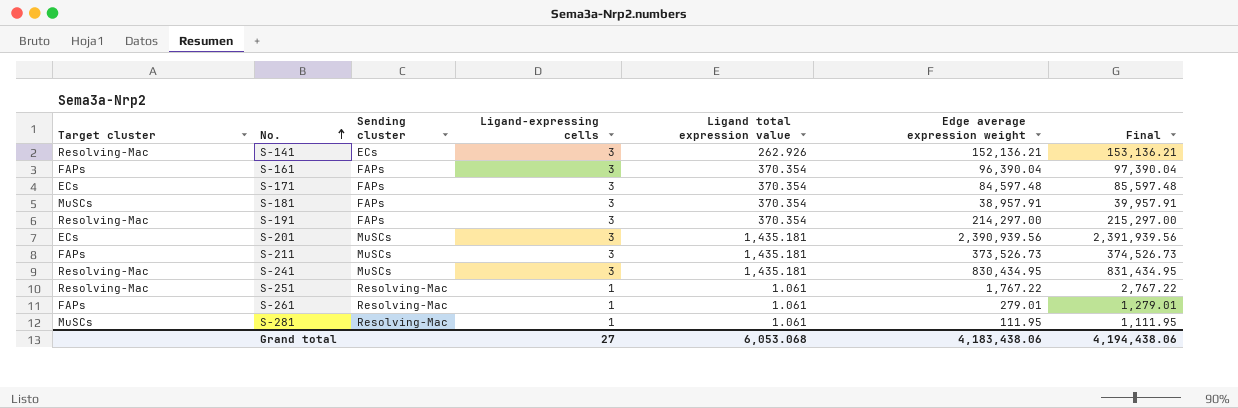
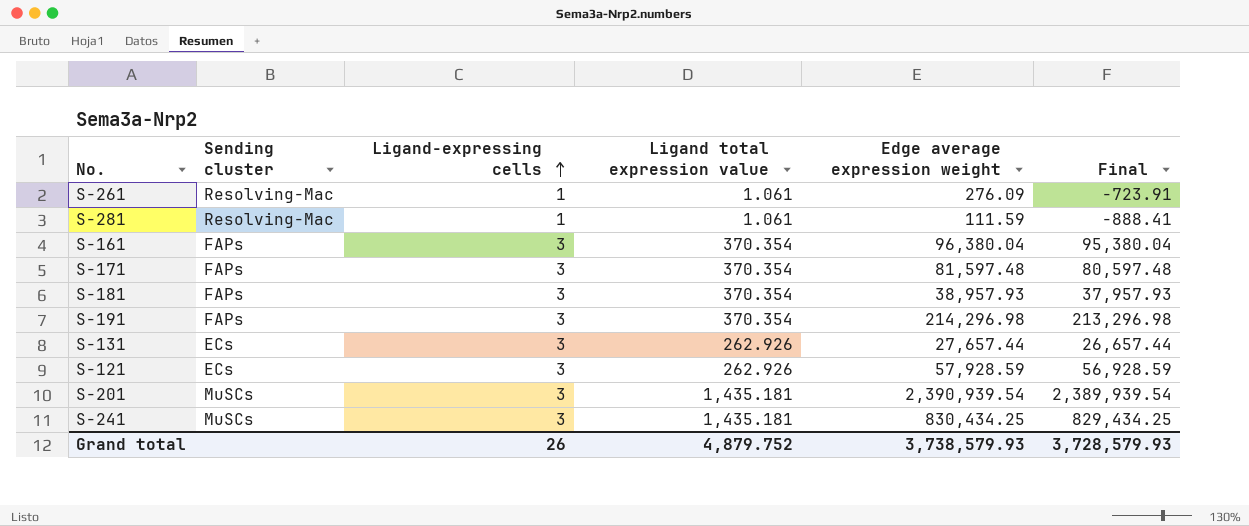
row order: No. ascending -> Ligand-expressing cells ascending
column Target cluster | position: 1 -> none
column Final | formula: [Edge average expression weight] + 1000 -> [Edge average expression weight] - 1000
row S-141: Resolving-Mac | ECs | 3 | 262.926 | 152,136.21 | 153,136.21 -> none
row S-211: FAPs | MuSCs | 3 | 1,435.181 | 373,526.73 | 374,526.73 -> none
row S-251: Resolving-Mac | Resolving-Mac | 1 | 1.061 | 1,767.22 | 2,767.22 -> none
S-261 | Edge average expression weight: 279.01 -> 276.09
S-281 | Edge average expression weight: 111.95 -> 111.59
S-161 | Edge average expression weight: 96,390.04 -> 96,380.04
S-171 | Edge average expression weight: 84,597.48 -> 81,597.48
S-181 | Edge average expression weight: 38,957.91 -> 38,957.93
S-191 | Edge average expression weight: 214,297.00 -> 214,296.98
row S-131: none -> ECs | 3 | 262.926 | 27,657.44 | 26,657.44
row S-121: none -> ECs | 3 | 262.926 | 57,928.59 | 56,928.59
S-201 | Edge average expression weight: 2,390,939.56 -> 2,390,939.54
S-241 | Edge average expression weight: 830,434.95 -> 830,434.25
Grand total | Ligand-expressing cells: 27 -> 26
Grand total | Ligand total expression value: 6,053.068 -> 4,879.752
Grand total | Edge average expression weight: 4,183,438.06 -> 3,738,579.93
Grand total | Final: 4,194,438.06 -> 3,728,579.93

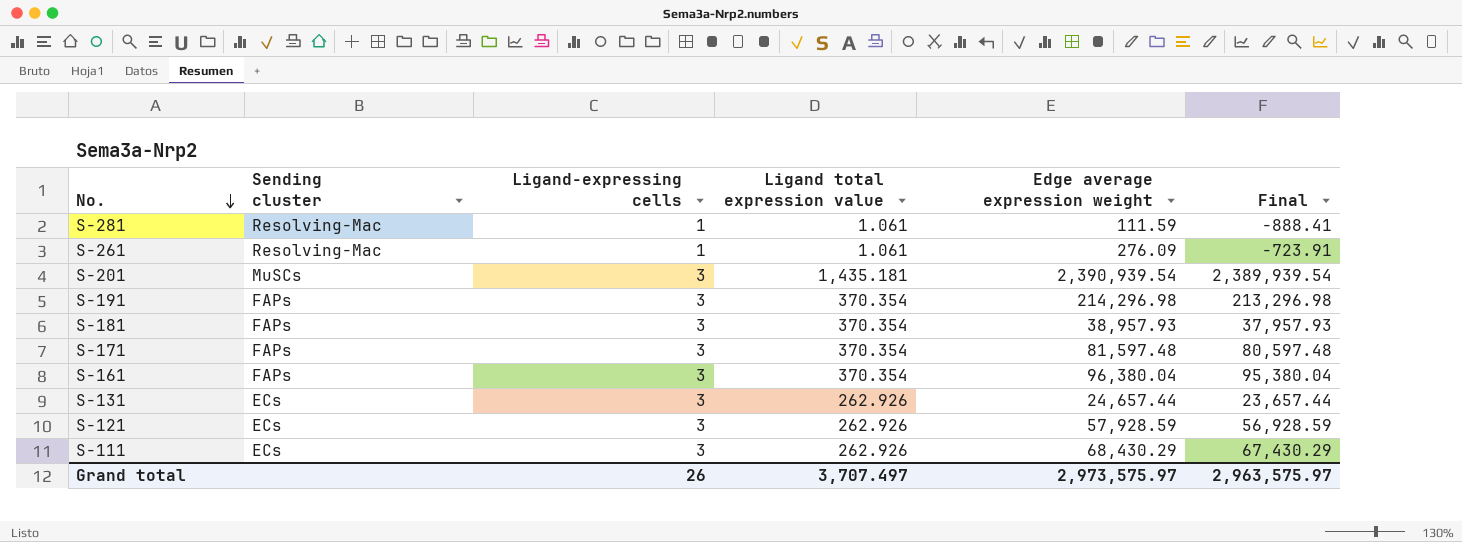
row order: Ligand-expressing cells ascending -> No. descending
row S-241: MuSCs | 3 | 1,435.181 | 830,434.25 | 829,434.25 -> none
S-131 | Edge average expression weight: 27,657.44 -> 24,657.44
S-131 | Final: 26,657.44 -> 23,657.44
row S-111: none -> ECs | 3 | 262.926 | 68,430.29 | 67,430.29
Grand total | Ligand total expression value: 4,879.752 -> 3,707.497
Grand total | Edge average expression weight: 3,738,579.93 -> 2,973,575.97
Grand total | Final: 3,728,579.93 -> 2,963,575.97

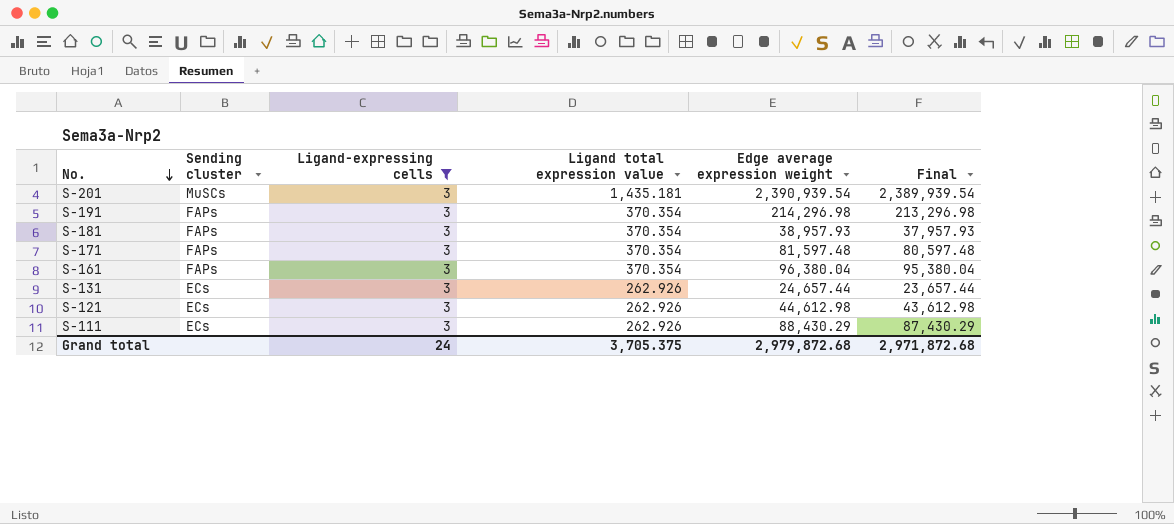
filter: none -> Ligand-expressing cells = 3
S-121 | Edge average expression weight: 57,928.59 -> 44,612.98
S-121 | Final: 56,928.59 -> 43,612.98
S-111 | Edge average expression weight: 68,430.29 -> 88,430.29
S-111 | Final: 67,430.29 -> 87,430.29
Grand total | Ligand-expressing cells: 26 -> 24
Grand total | Ligand total expression value: 3,707.497 -> 3,705.375
Grand total | Edge average expression weight: 2,973,575.97 -> 2,979,872.68
Grand total | Final: 2,963,575.97 -> 2,971,872.68

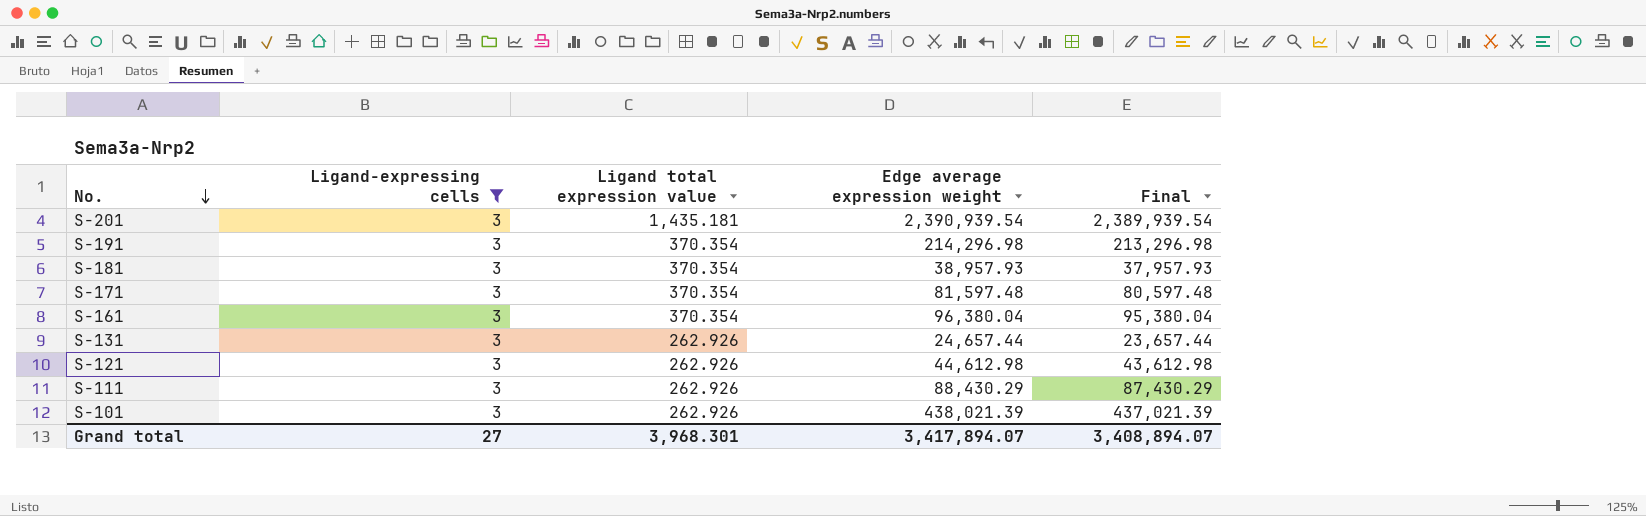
column Sending cluster | position: 2 -> none
row S-101: none -> 3 | 262.926 | 438,021.39 | 437,021.39
Grand total | Ligand-expressing cells: 24 -> 27
Grand total | Ligand total expression value: 3,705.375 -> 3,968.301
Grand total | Edge average expression weight: 2,979,872.68 -> 3,417,894.07
Grand total | Final: 2,971,872.68 -> 3,408,894.07

